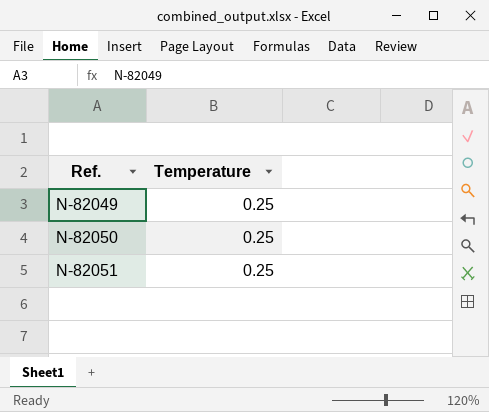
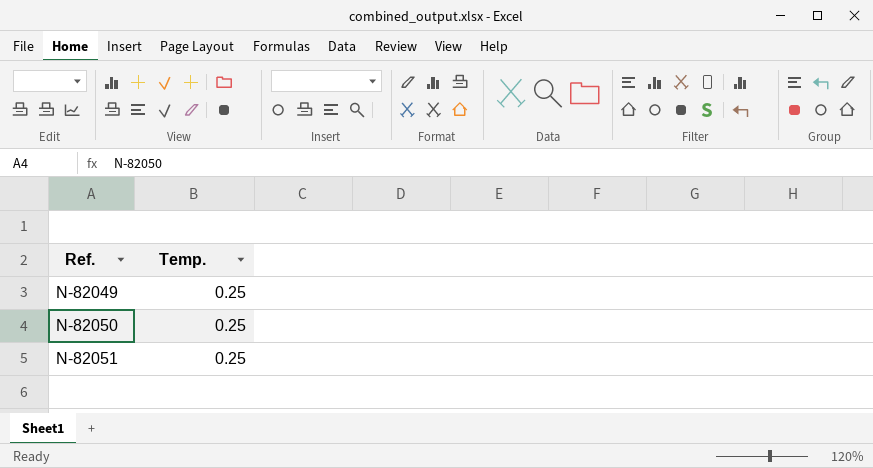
column name: Temperature -> Temp.

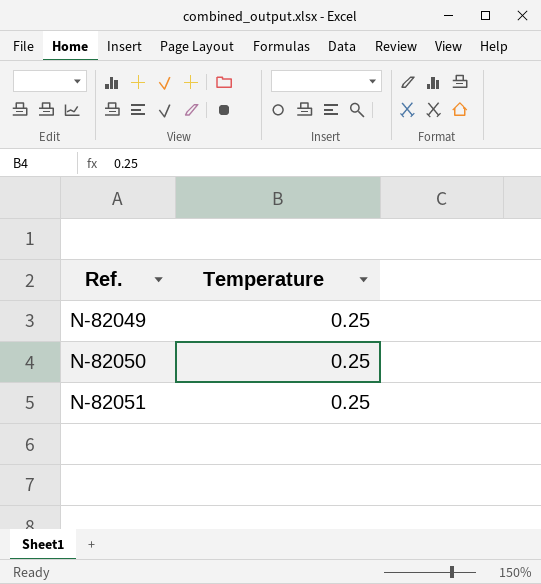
column name: Temp. -> Temperature

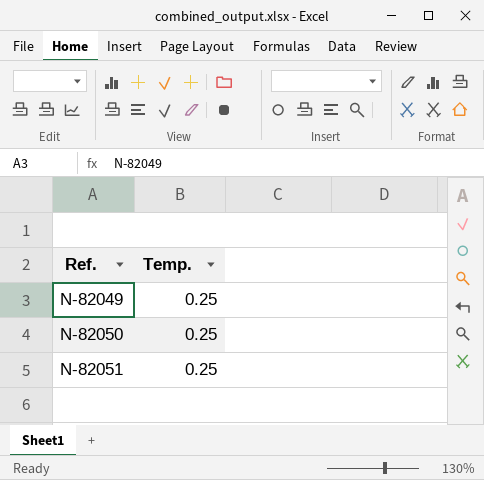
column name: Temperature -> Temp.

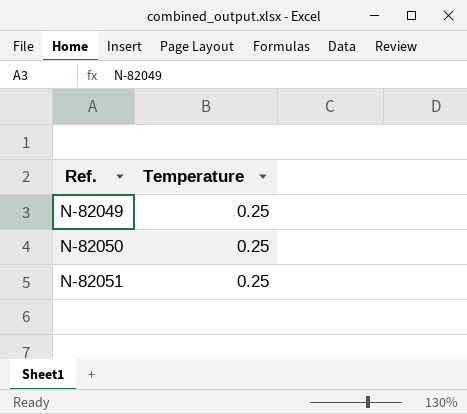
column name: Temp. -> Temperature

